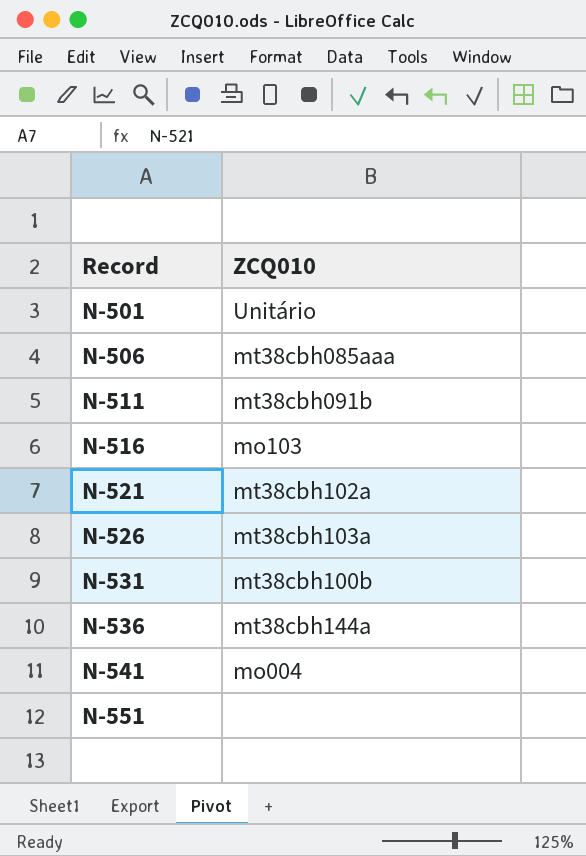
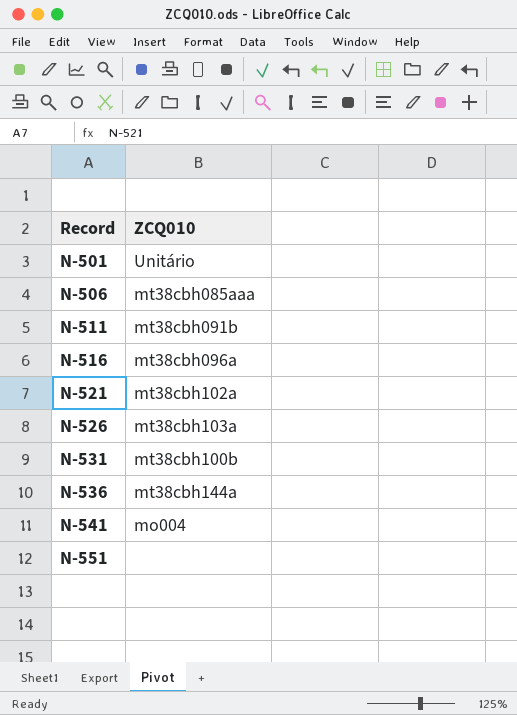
N-516 | ZCQ010: mo103 -> mt38cbh096a

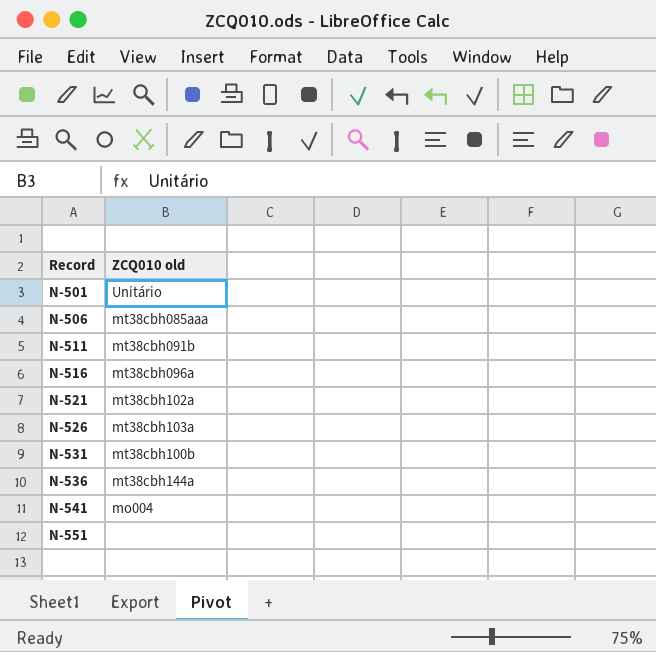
column name: ZCQ010 -> ZCQ010 old

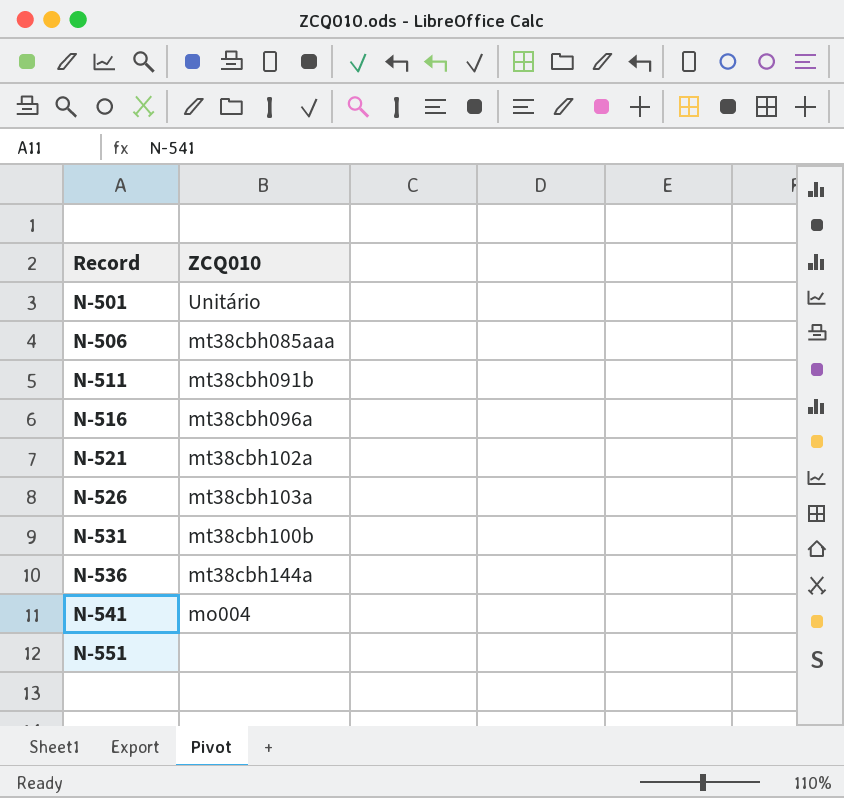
column name: ZCQ010 old -> ZCQ010

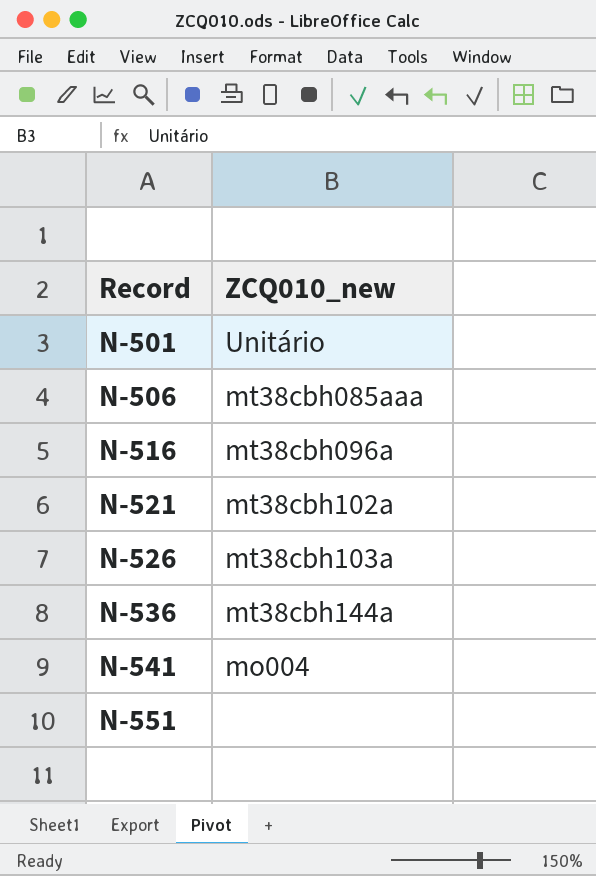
column name: ZCQ010 -> ZCQ010_new
row N-511: mt38cbh091b -> none
row N-531: mt38cbh100b -> none

